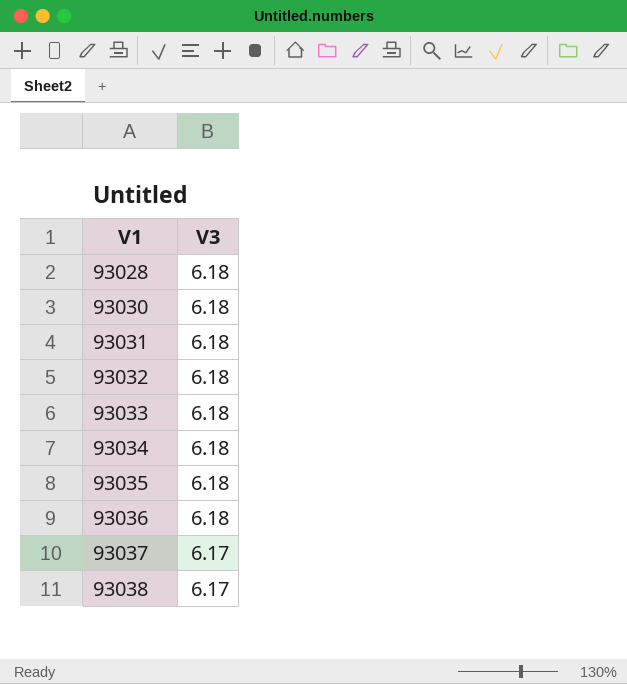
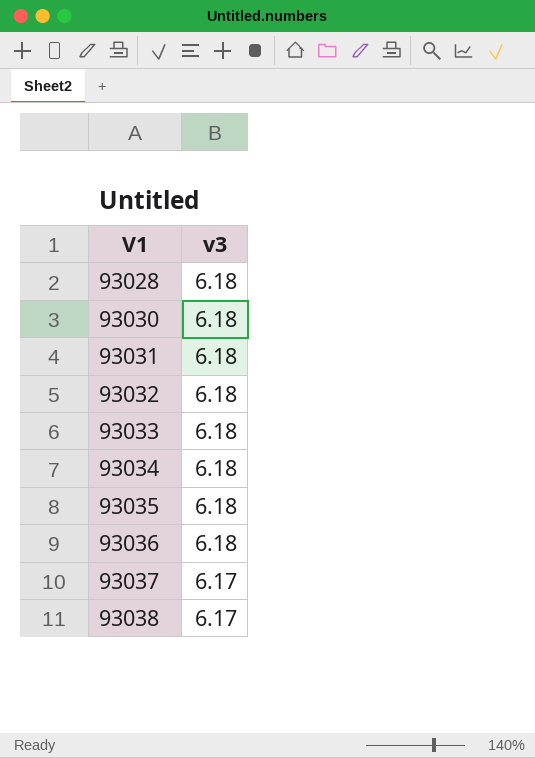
column name: V3 -> v3

